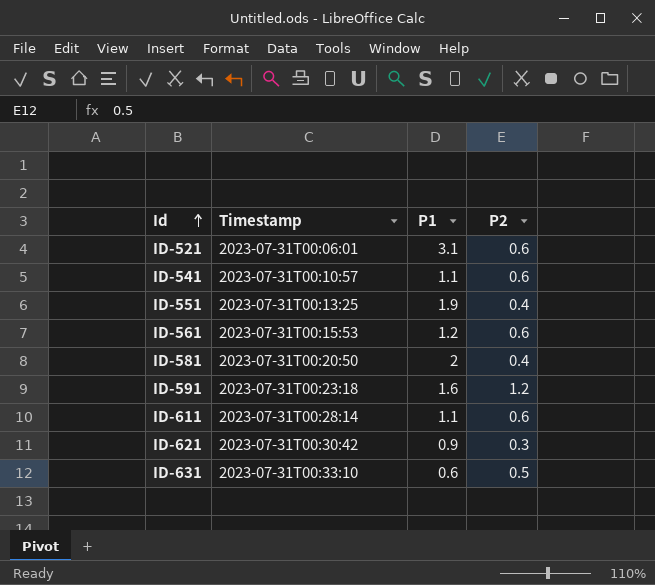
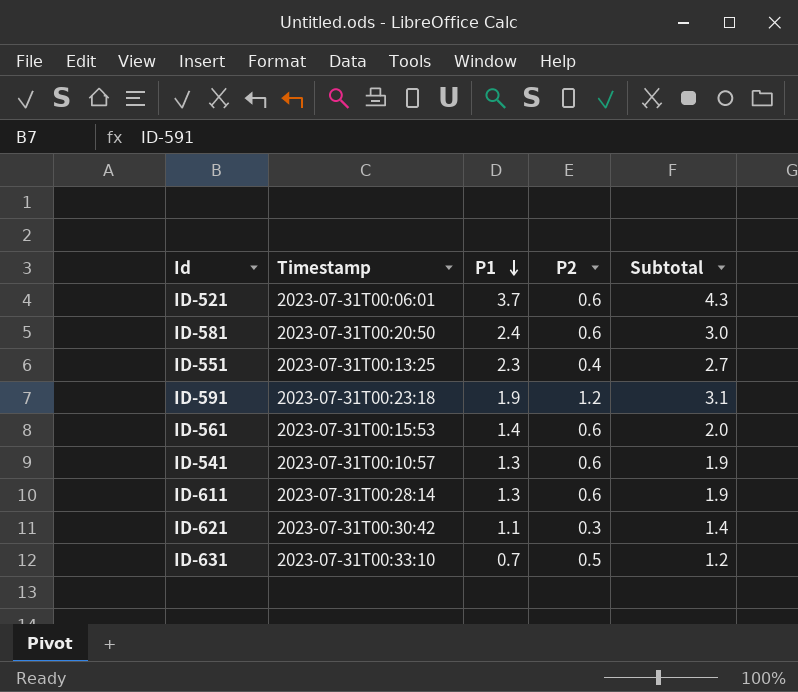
row order: Id ascending -> P1 descending
column Subtotal | formula: none -> [P1] + [P2]
ID-521 | P1: 3.1 -> 3.7
ID-581 | P1: 2 -> 2.4
ID-581 | P2: 0.4 -> 0.6
ID-551 | P1: 1.9 -> 2.3
ID-591 | P1: 1.6 -> 1.9
ID-561 | P1: 1.2 -> 1.4
ID-541 | P1: 1.1 -> 1.3
ID-611 | P1: 1.1 -> 1.3
ID-621 | P1: 0.9 -> 1.1
ID-631 | P1: 0.6 -> 0.7

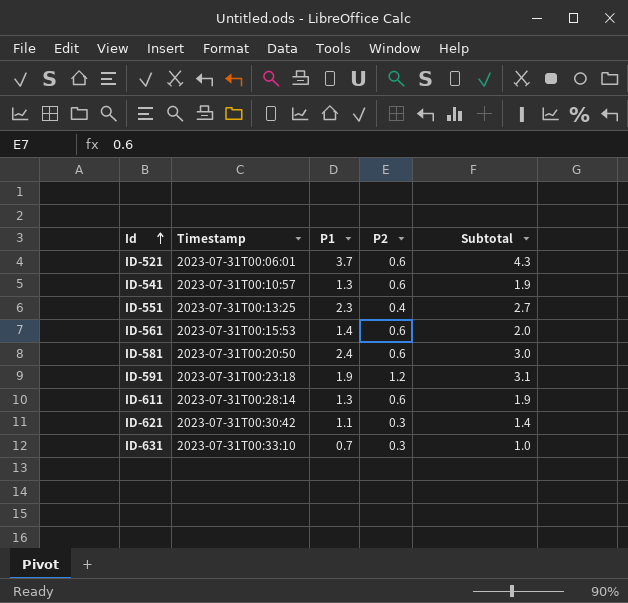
row order: P1 descending -> Id ascending
ID-631 | P2: 0.5 -> 0.3
ID-631 | Subtotal: 1.2 -> 1.0

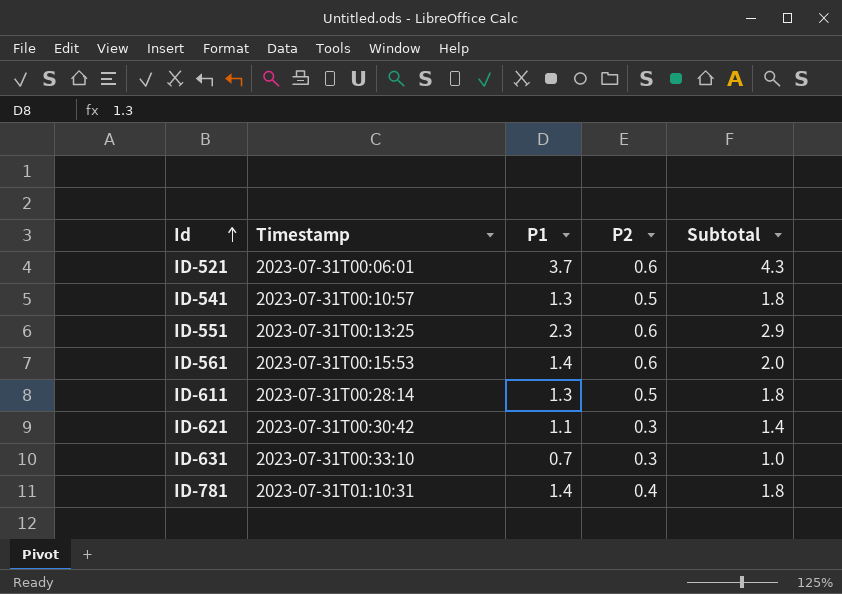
row ID-581: 2023-07-31T00:20:50 | 2.4 | 0.6 | 3.0 -> none
row ID-591: 2023-07-31T00:23:18 | 1.9 | 1.2 | 3.1 -> none
ID-541 | P2: 0.6 -> 0.5
ID-541 | Subtotal: 1.9 -> 1.8
ID-551 | P2: 0.4 -> 0.6
ID-551 | Subtotal: 2.7 -> 2.9
ID-611 | P2: 0.6 -> 0.5
ID-611 | Subtotal: 1.9 -> 1.8
row ID-781: none -> 2023-07-31T01:10:31 | 1.4 | 0.4 | 1.8

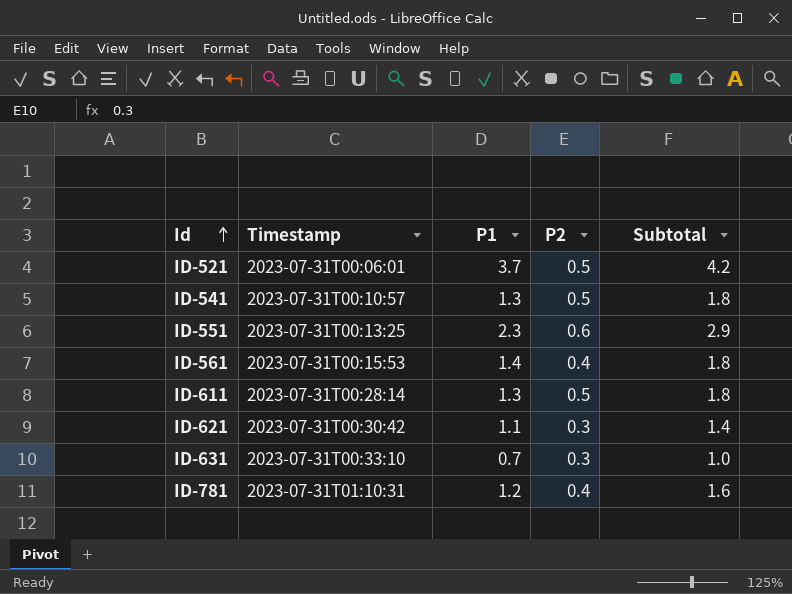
ID-521 | P2: 0.6 -> 0.5
ID-521 | Subtotal: 4.3 -> 4.2
ID-561 | P2: 0.6 -> 0.4
ID-561 | Subtotal: 2.0 -> 1.8
ID-781 | P1: 1.4 -> 1.2
ID-781 | Subtotal: 1.8 -> 1.6

